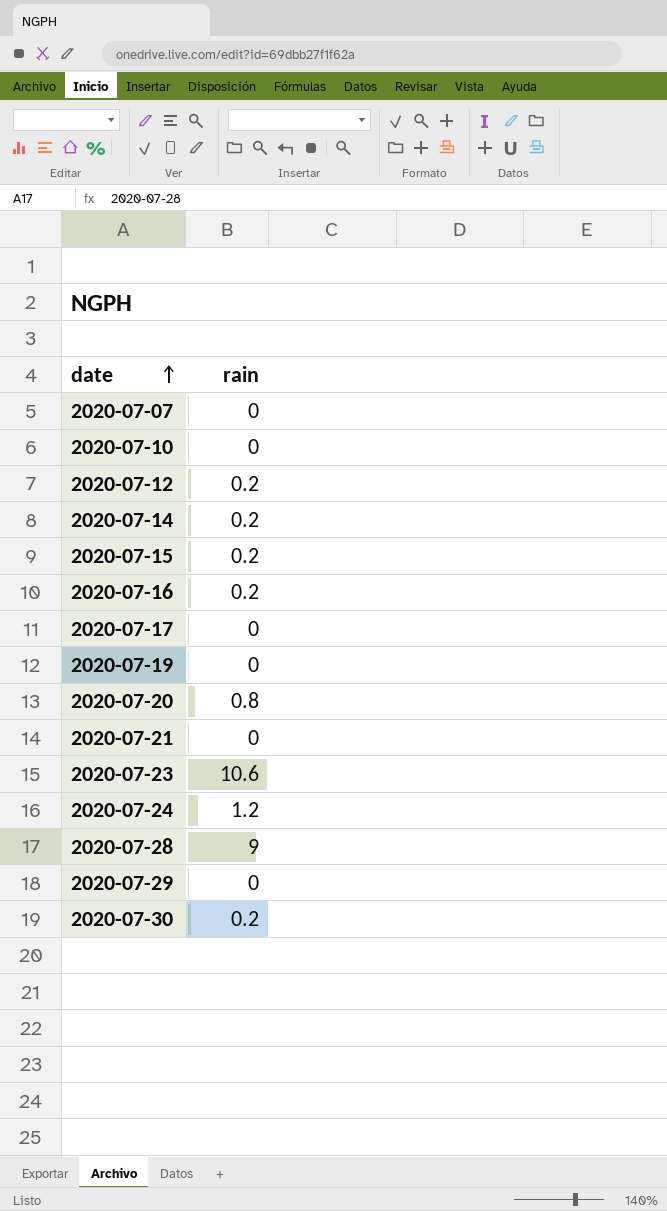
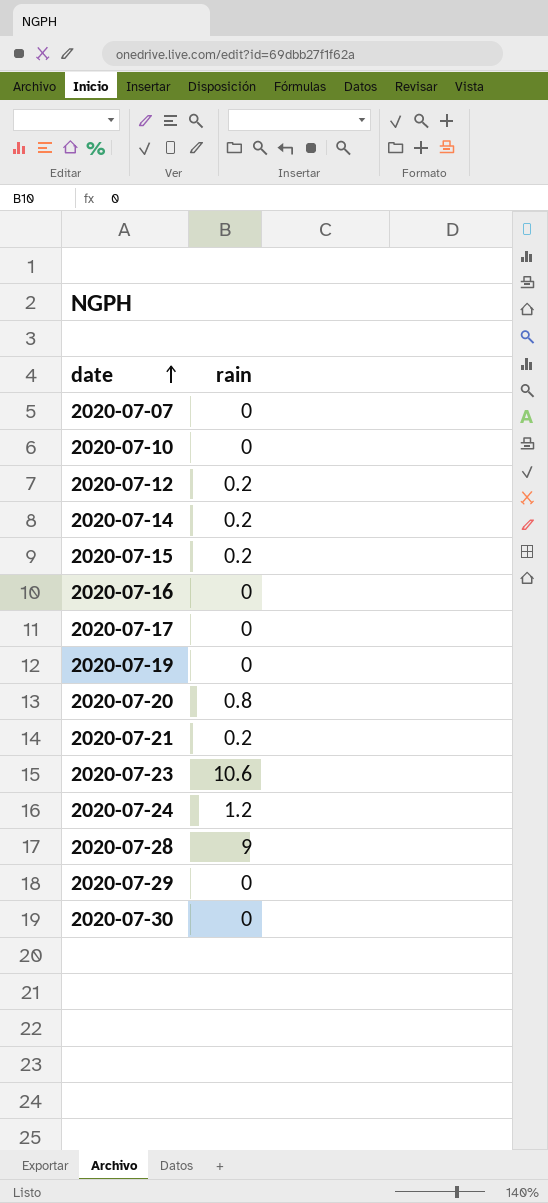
2020-07-16 | rain: 0.2 -> 0
2020-07-21 | rain: 0 -> 0.2
2020-07-30 | rain: 0.2 -> 0

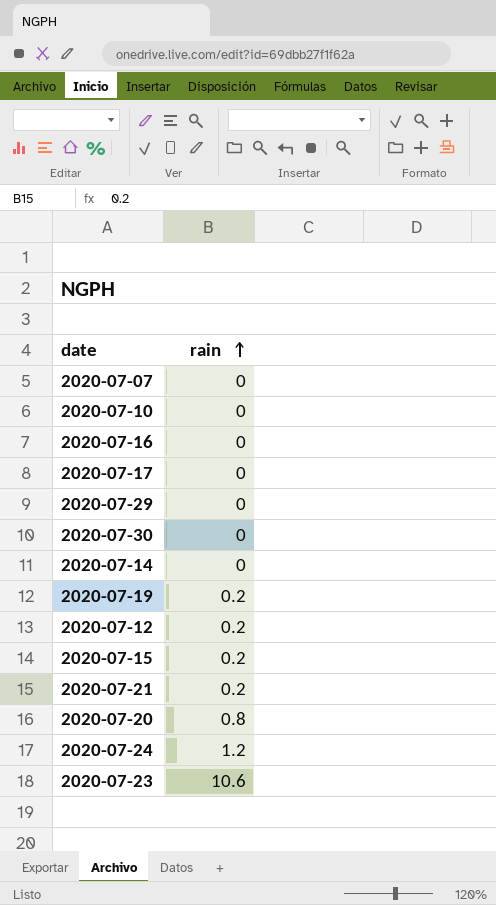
row order: date ascending -> rain ascending
row 2020-07-28: 9 -> none
2020-07-14 | rain: 0.2 -> 0
2020-07-19 | rain: 0 -> 0.2

